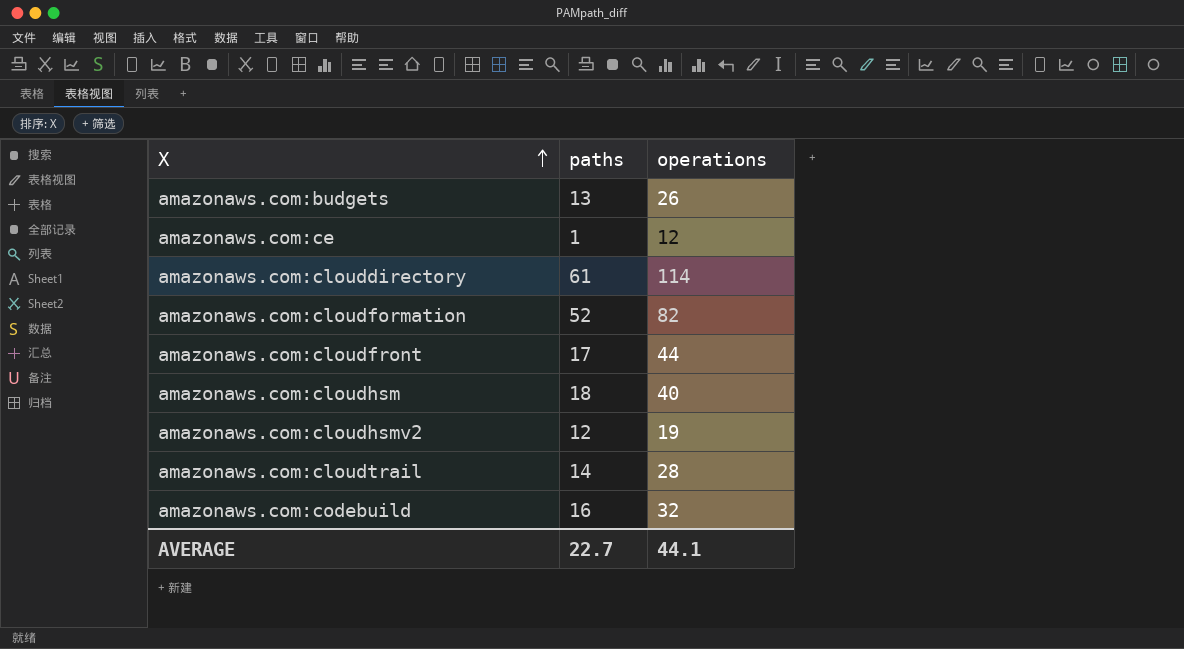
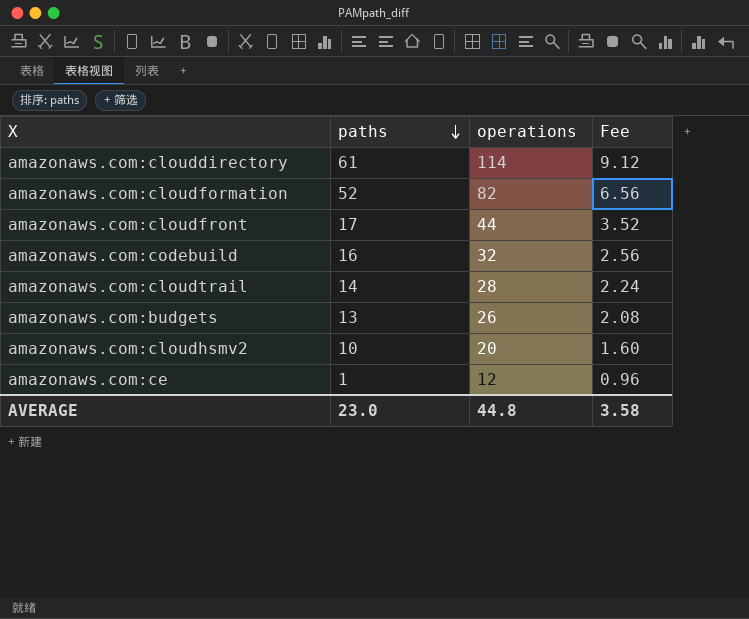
row order: X ascending -> paths descending
column Fee | formula: none -> [operations] * 0.08
row amazonaws.com:cloudhsm: 18 | 40 -> none
amazonaws.com:cloudhsmv2 | paths: 12 -> 10
amazonaws.com:cloudhsmv2 | operations: 19 -> 20
AVERAGE | paths: 22.7 -> 23.0
AVERAGE | operations: 44.1 -> 44.8

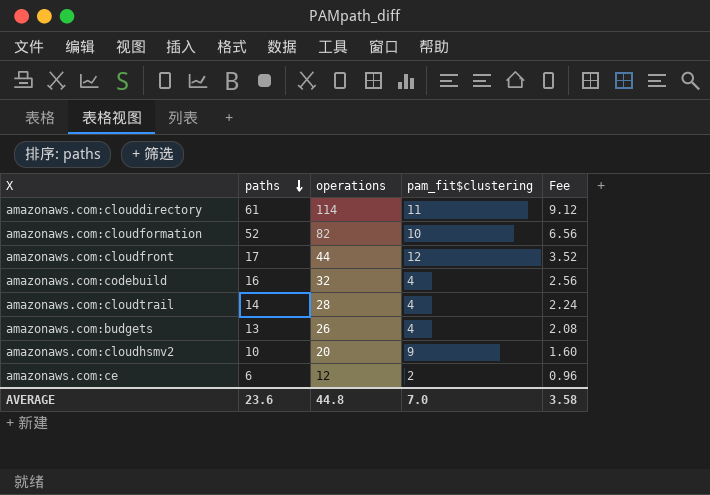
column pam_fit$clustering | position: none -> 4
amazonaws.com:ce | paths: 1 -> 6
AVERAGE | paths: 23.0 -> 23.6

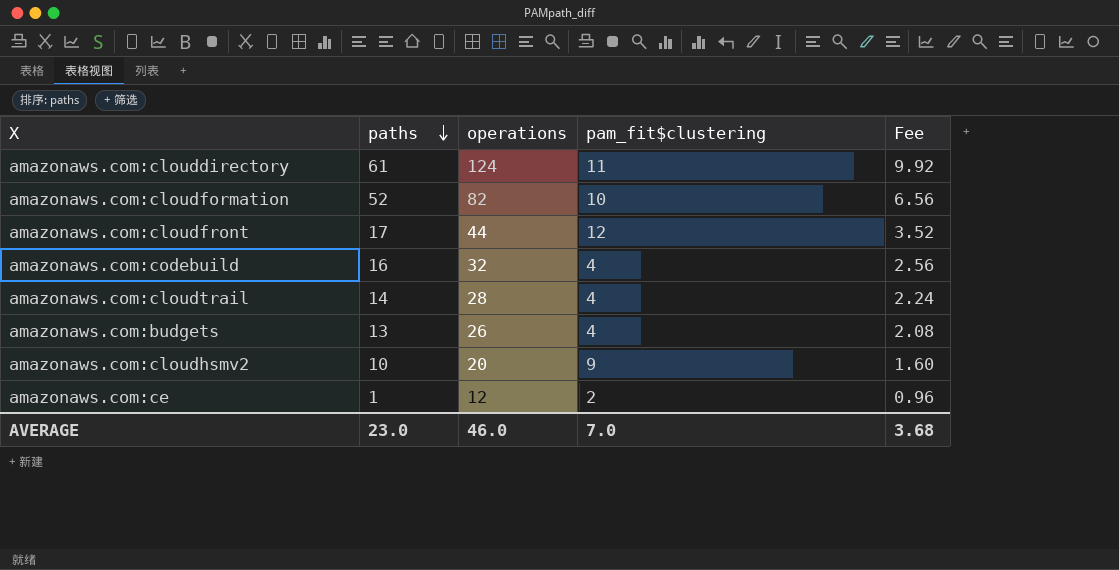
amazonaws.com:clouddirectory | operations: 114 -> 124
amazonaws.com:clouddirectory | Fee: 9.12 -> 9.92
amazonaws.com:ce | paths: 6 -> 1
AVERAGE | paths: 23.6 -> 23.0
AVERAGE | operations: 44.8 -> 46.0
AVERAGE | Fee: 3.58 -> 3.68

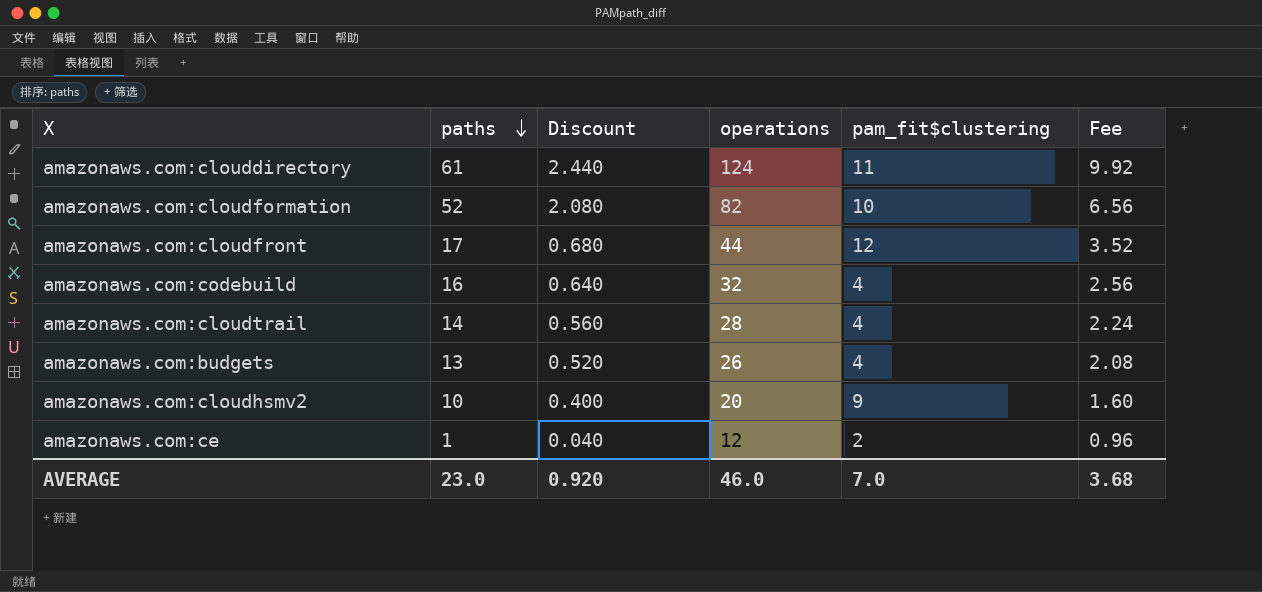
column Discount | formula: none -> [paths] * 0.04

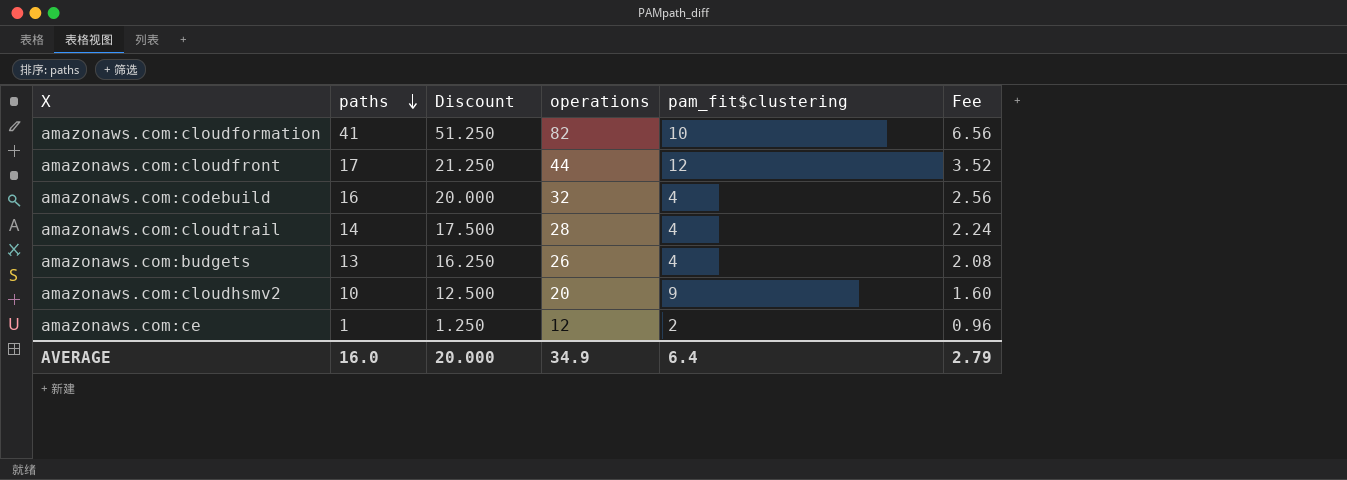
column Discount | formula: [paths] * 0.04 -> [paths] * 1.25
row amazonaws.com:clouddirectory: 61 | 2.440 | 124 | 11 | 9.92 -> none
amazonaws.com:cloudformation | paths: 52 -> 41
AVERAGE | paths: 23.0 -> 16.0
AVERAGE | Discount: 0.920 -> 20.000
AVERAGE | operations: 46.0 -> 34.9
AVERAGE | pam_fit$clustering: 7.0 -> 6.4
AVERAGE | Fee: 3.68 -> 2.79

